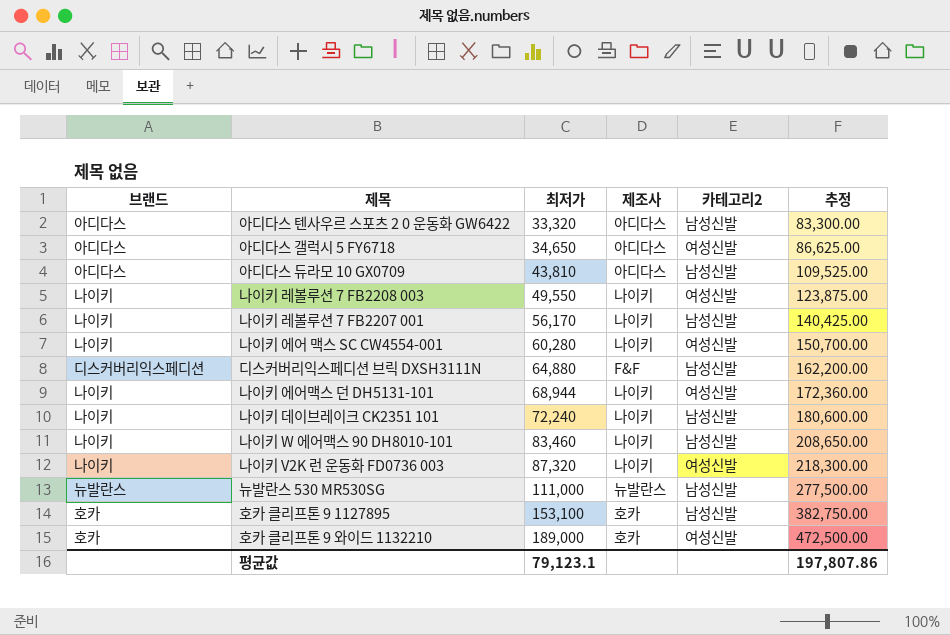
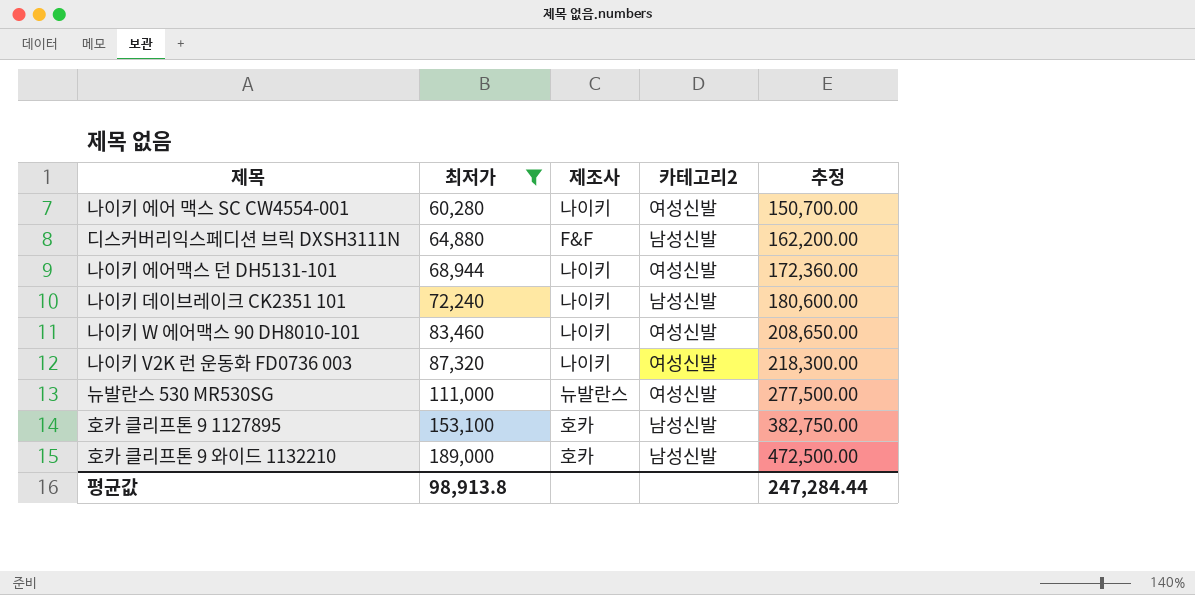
filter: none -> 최저가 >= 60,280
column 브랜드 | position: 1 -> none
나이키 W 에어맥스 90 DH8010-101 | 카테고리2: 남성신발 -> 여성신발
뉴발란스 530 MR530SG | 카테고리2: 남성신발 -> 여성신발
호카 클리프톤 9 와이드 1132210 | 카테고리2: 여성신발 -> 남성신발
평균값 | 최저가: 79,123.1 -> 98,913.8
평균값 | 추정: 197,807.86 -> 247,284.44

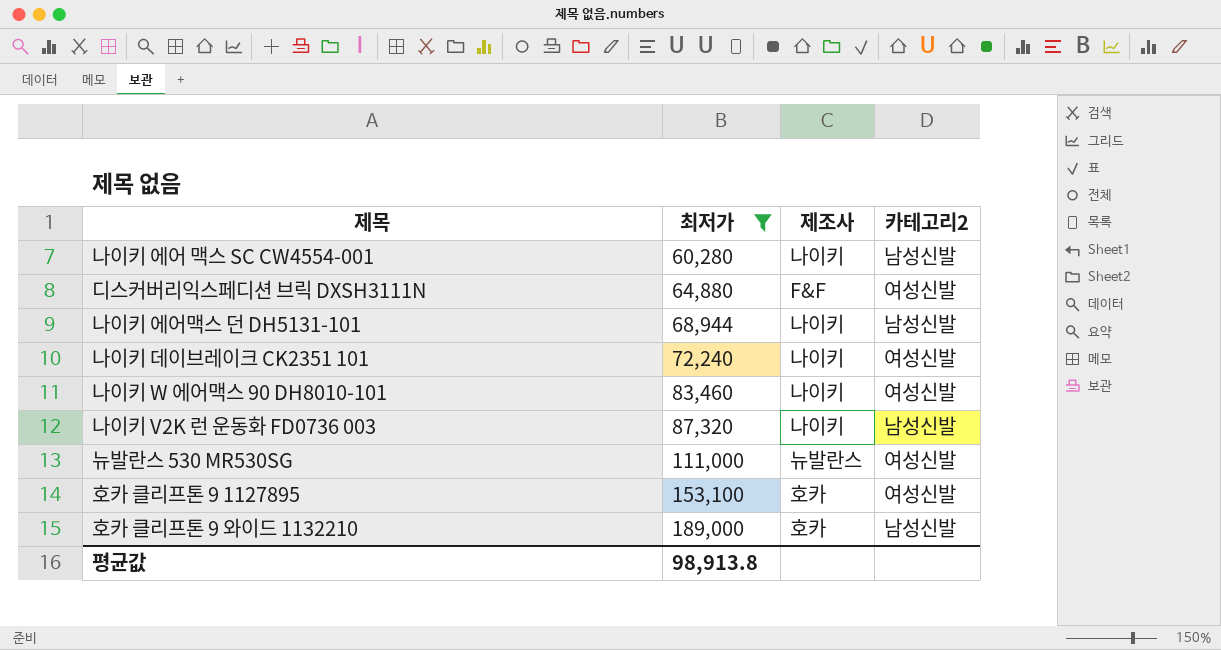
column 추정 | formula: [최저가] * 2.5 -> none
나이키 에어 맥스 SC CW4554-001 | 카테고리2: 여성신발 -> 남성신발
디스커버리익스페디션 브릭 DXSH3111N | 카테고리2: 남성신발 -> 여성신발
나이키 에어맥스 던 DH5131-101 | 카테고리2: 여성신발 -> 남성신발
나이키 데이브레이크 CK2351 101 | 카테고리2: 남성신발 -> 여성신발
나이키 V2K 런 운동화 FD0736 003 | 카테고리2: 여성신발 -> 남성신발
호카 클리프톤 9 1127895 | 카테고리2: 남성신발 -> 여성신발

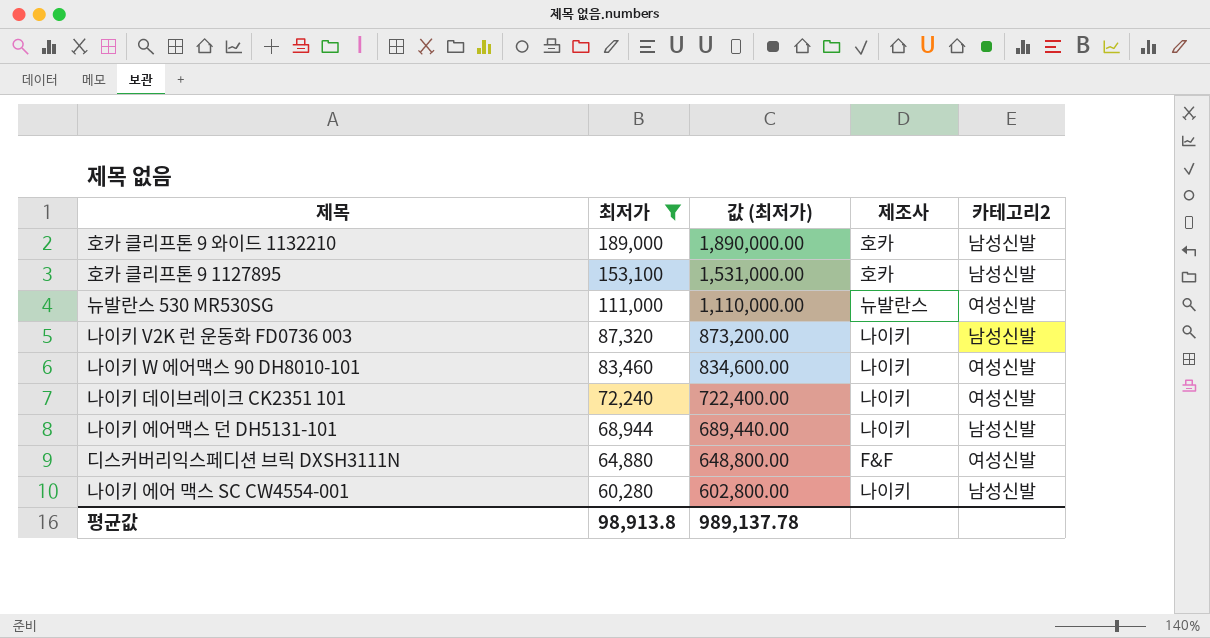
row order: 최저가 ascending -> 최저가 descending
column 값 (최저가) | formula: none -> [최저가] * 10
호카 클리프톤 9 1127895 | 카테고리2: 여성신발 -> 남성신발

